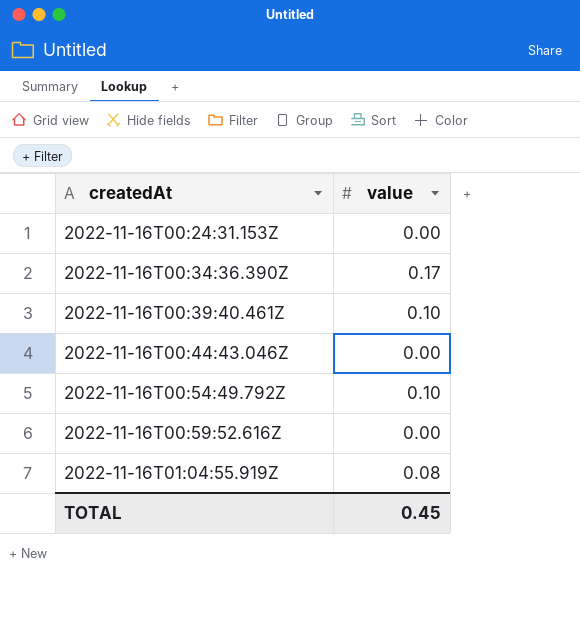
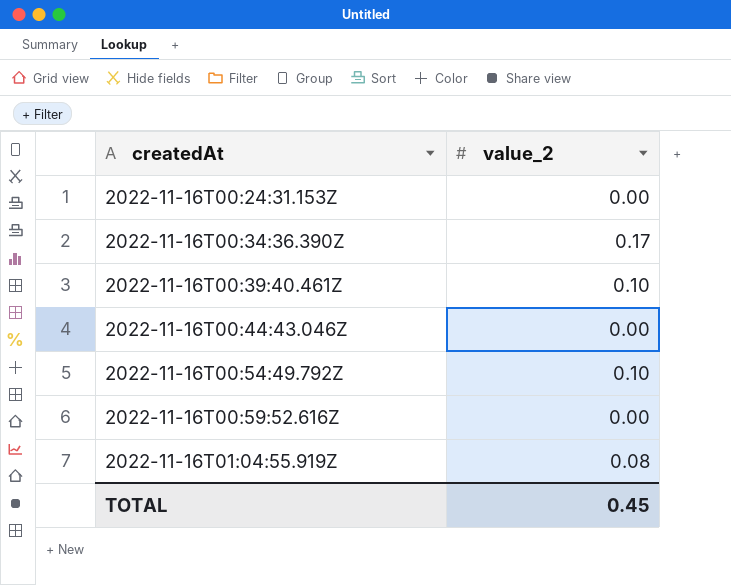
column name: value -> value_2

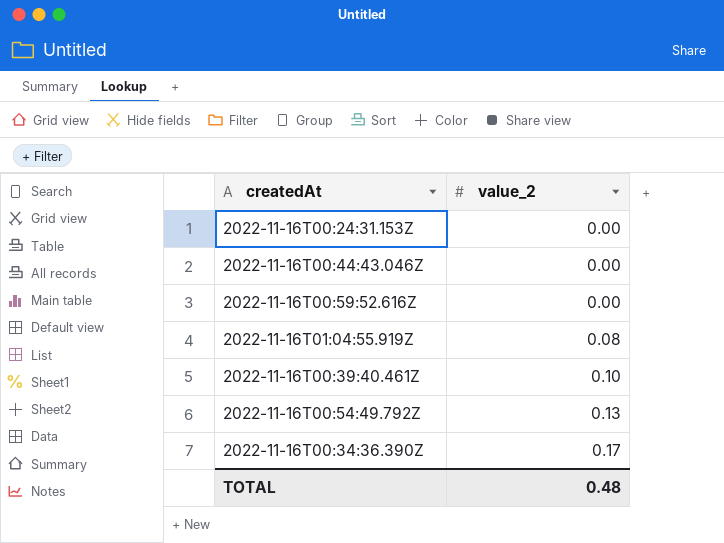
row order: createdAt ascending -> value_2 ascending
2022-11-16T00:54:49.792Z | value_2: 0.10 -> 0.13
TOTAL | value_2: 0.45 -> 0.48

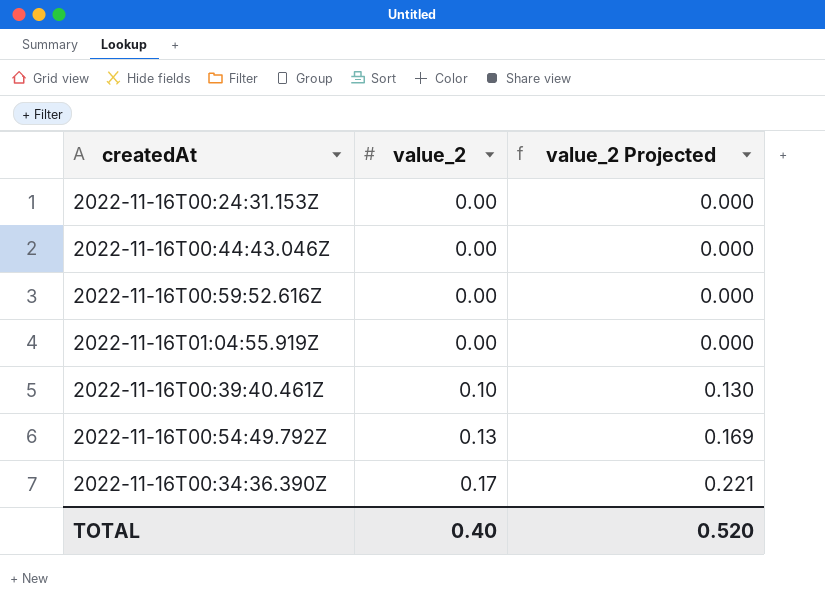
column value_2 Projected | formula: none -> [value_2] * 1.3
2022-11-16T01:04:55.919Z | value_2: 0.08 -> 0.00
TOTAL | value_2: 0.48 -> 0.40

